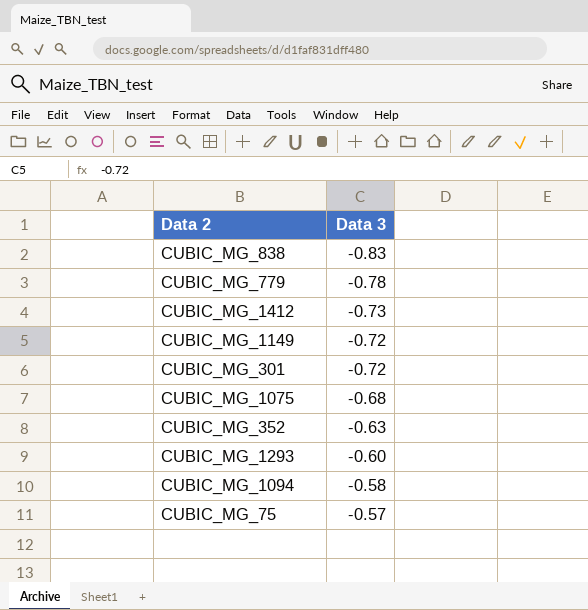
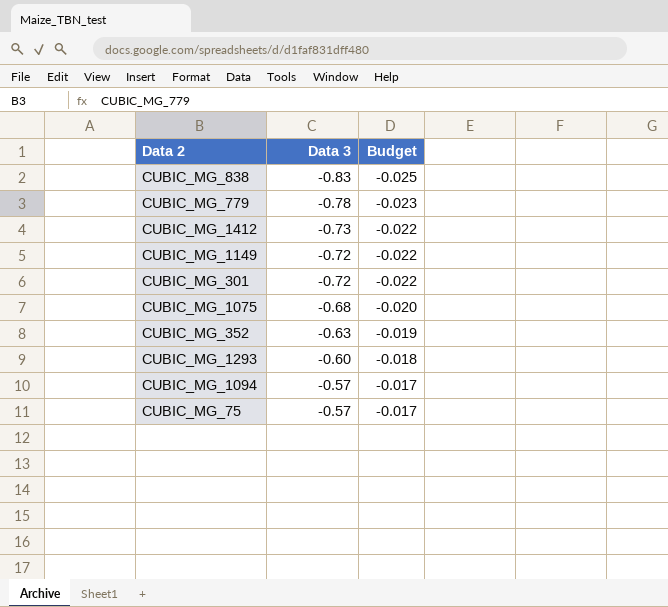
column Budget | formula: none -> [Data 3] * 0.03
CUBIC_MG_1094 | Data 3: -0.58 -> -0.57

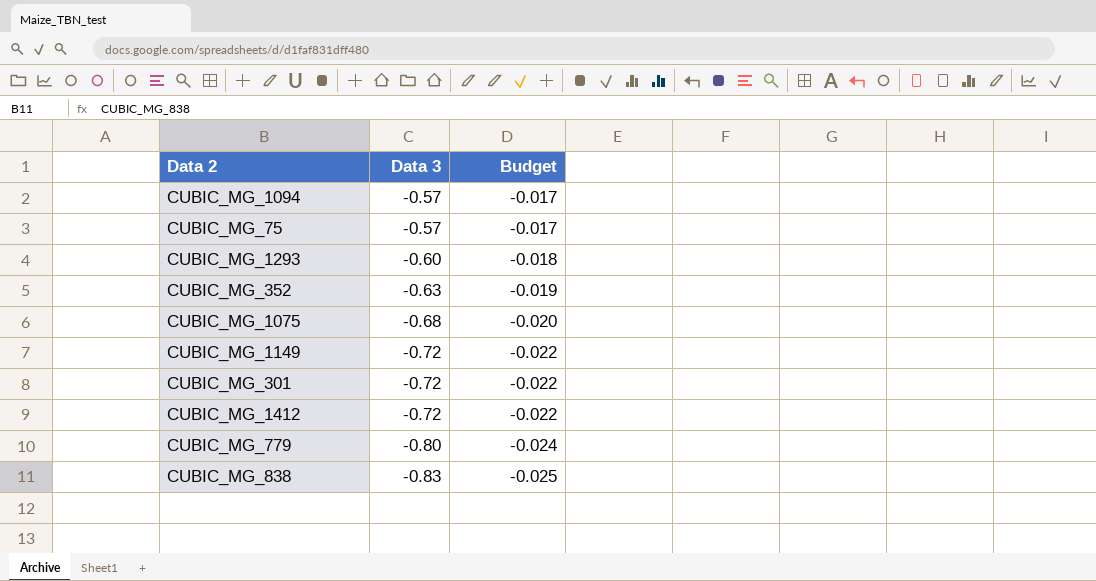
row order: Data 3 ascending -> Data 3 descending
CUBIC_MG_1412 | Data 3: -0.73 -> -0.72
CUBIC_MG_779 | Data 3: -0.78 -> -0.80
CUBIC_MG_779 | Budget: -0.023 -> -0.024

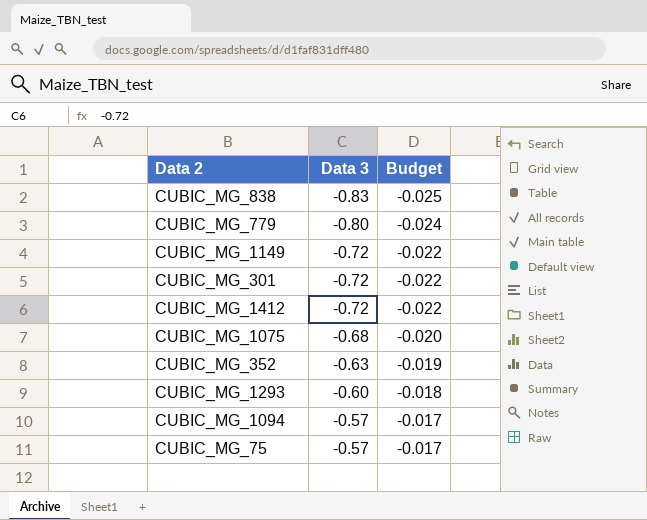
row order: Data 3 descending -> Data 3 ascending

